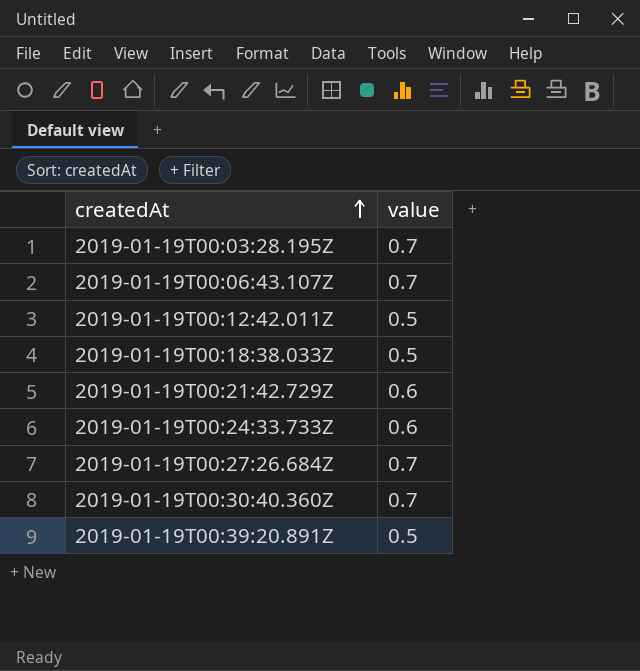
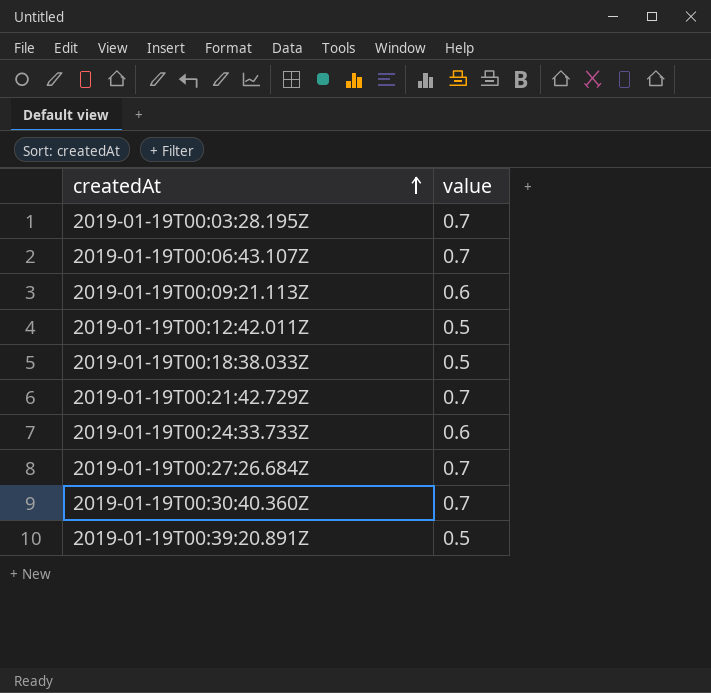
row 2019-01-19T00:09:21.113Z: none -> 0.6
2019-01-19T00:21:42.729Z | value: 0.6 -> 0.7

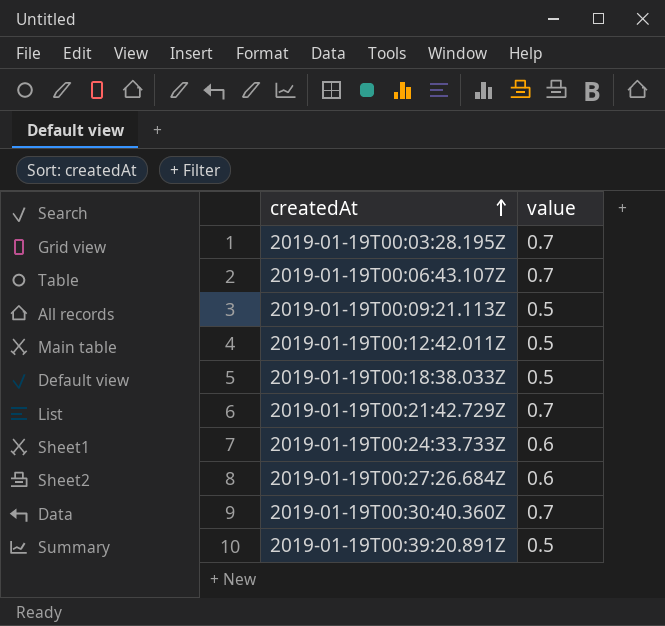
2019-01-19T00:09:21.113Z | value: 0.6 -> 0.5
2019-01-19T00:27:26.684Z | value: 0.7 -> 0.6

